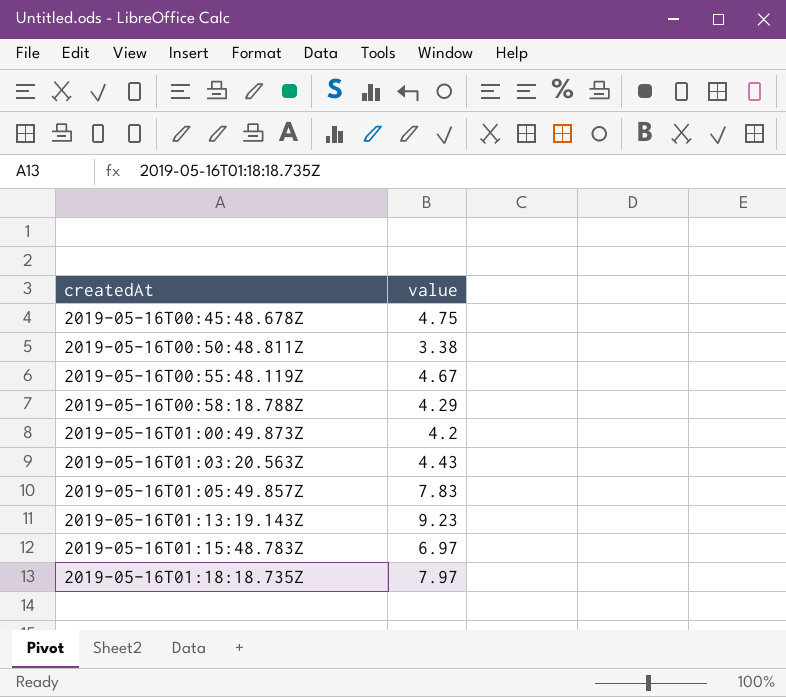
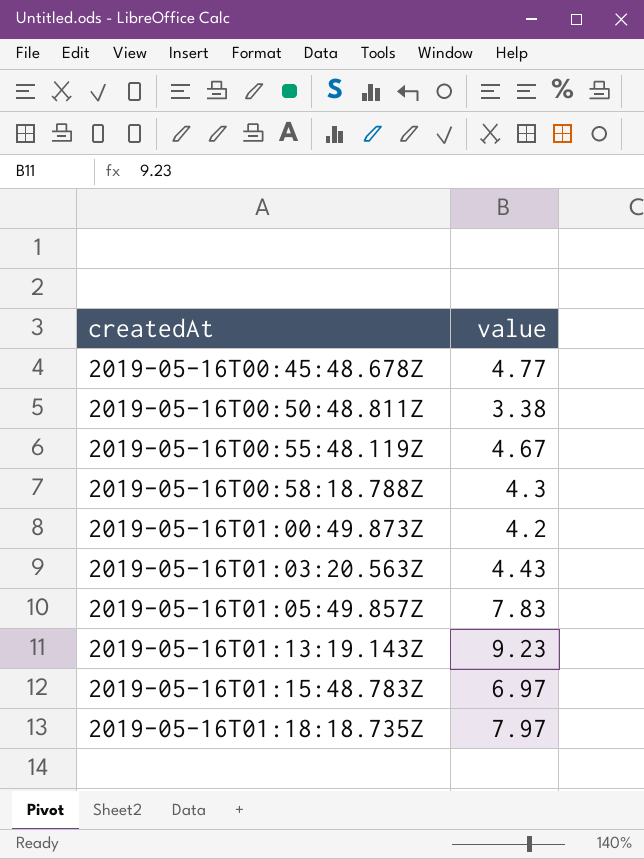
2019-05-16T00:45:48.678Z | value: 4.75 -> 4.77
2019-05-16T00:58:18.788Z | value: 4.29 -> 4.3

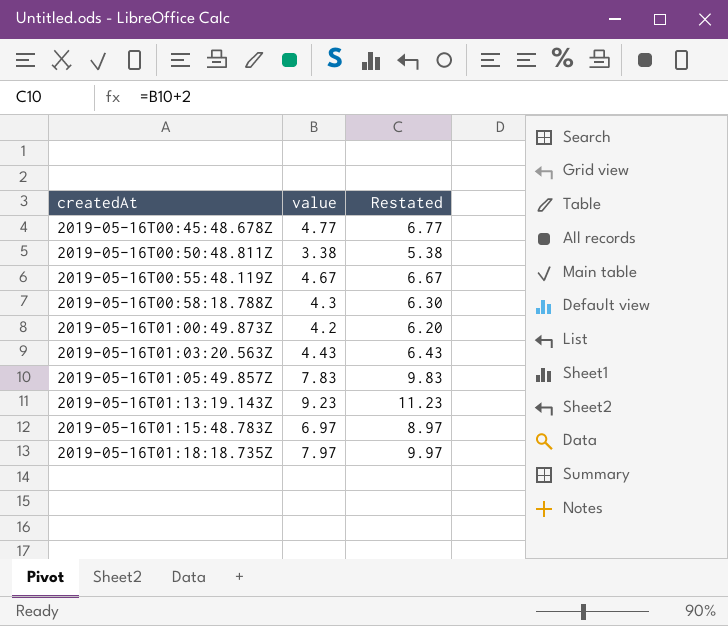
column Restated | formula: none -> [value] + 2

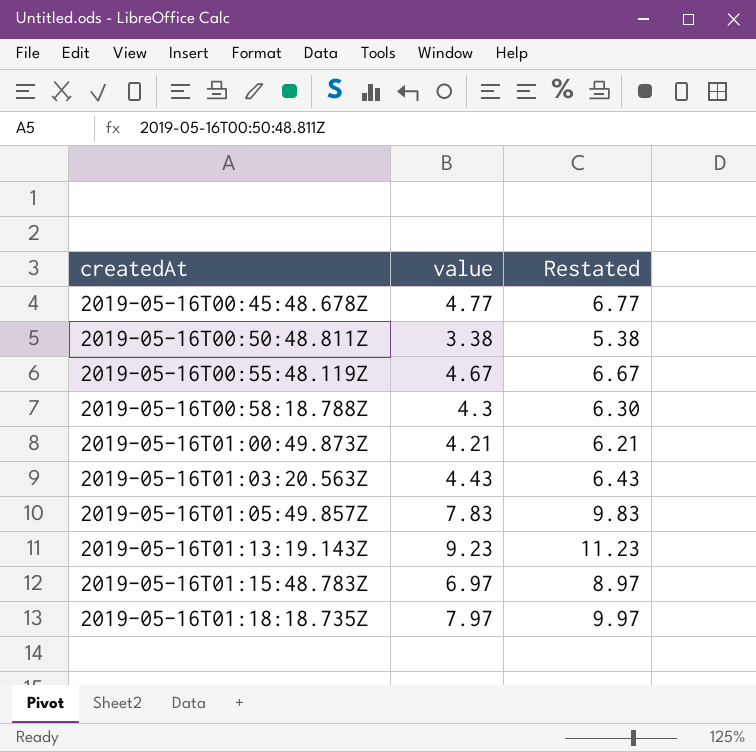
2019-05-16T01:00:49.873Z | value: 4.2 -> 4.21
2019-05-16T01:00:49.873Z | Restated: 6.20 -> 6.21

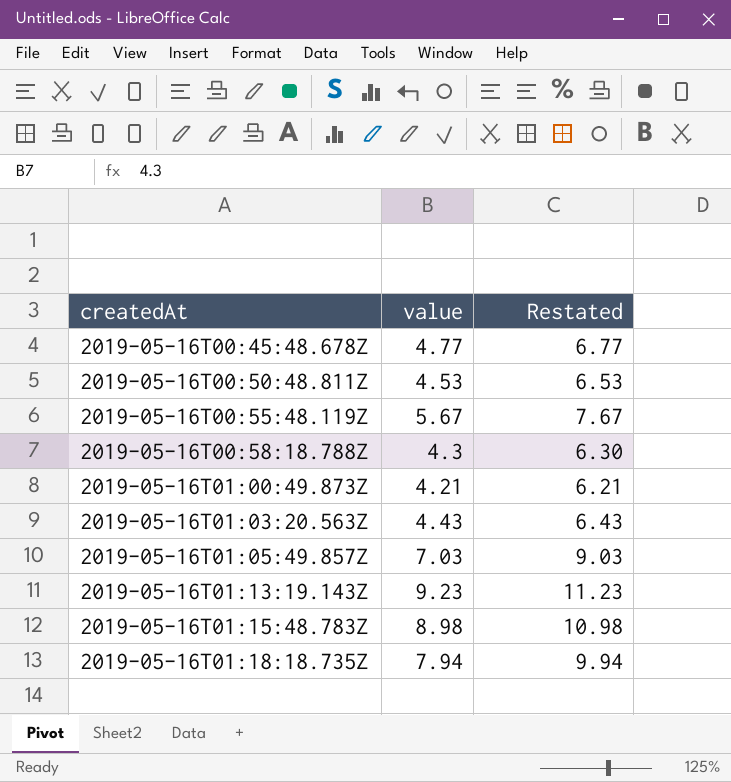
2019-05-16T00:50:48.811Z | value: 3.38 -> 4.53
2019-05-16T00:50:48.811Z | Restated: 5.38 -> 6.53
2019-05-16T00:55:48.119Z | value: 4.67 -> 5.67
2019-05-16T00:55:48.119Z | Restated: 6.67 -> 7.67
2019-05-16T01:05:49.857Z | value: 7.83 -> 7.03
2019-05-16T01:05:49.857Z | Restated: 9.83 -> 9.03
2019-05-16T01:15:48.783Z | value: 6.97 -> 8.98
2019-05-16T01:15:48.783Z | Restated: 8.97 -> 10.98
2019-05-16T01:18:18.735Z | value: 7.97 -> 7.94
2019-05-16T01:18:18.735Z | Restated: 9.97 -> 9.94

